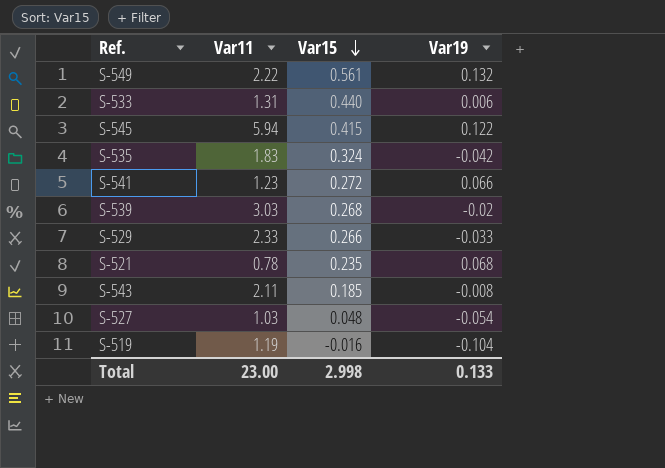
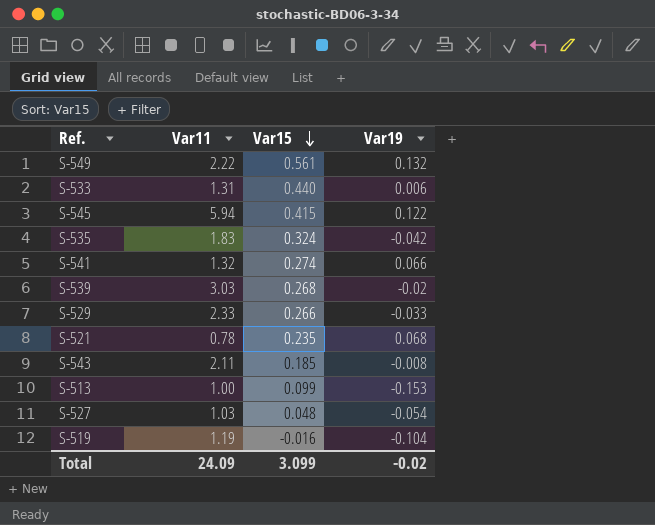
S-541 | Var11: 1.23 -> 1.32
S-541 | Var15: 0.272 -> 0.274
row S-513: none -> 1.00 | 0.099 | -0.153
Total | Var11: 23.00 -> 24.09
Total | Var15: 2.998 -> 3.099
Total | Var19: 0.133 -> -0.02

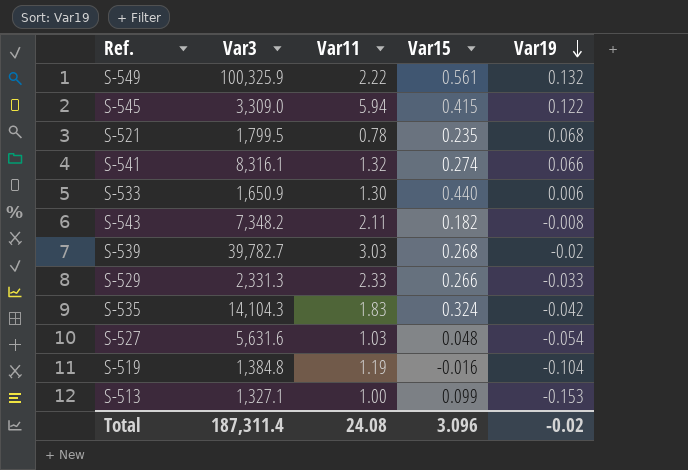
row order: Var15 descending -> Var19 descending
column Var3 | position: none -> 2
S-533 | Var11: 1.31 -> 1.30
S-543 | Var15: 0.185 -> 0.182
Total | Var11: 24.09 -> 24.08
Total | Var15: 3.099 -> 3.096

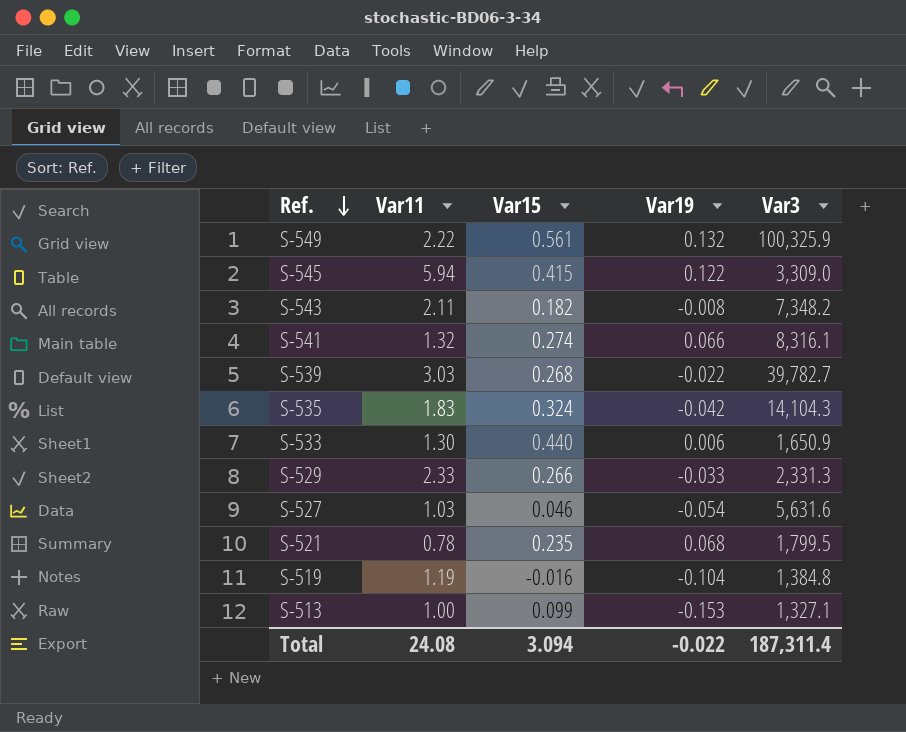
row order: Var19 descending -> Ref. descending
column Var3 | position: 2 -> 5
S-539 | Var19: -0.02 -> -0.022
S-527 | Var15: 0.048 -> 0.046
Total | Var15: 3.096 -> 3.094
Total | Var19: -0.02 -> -0.022

